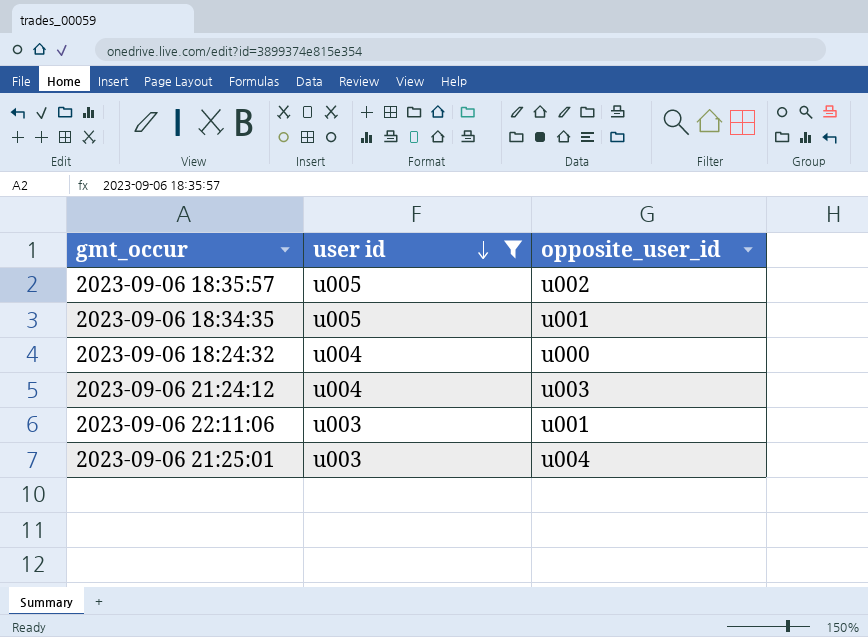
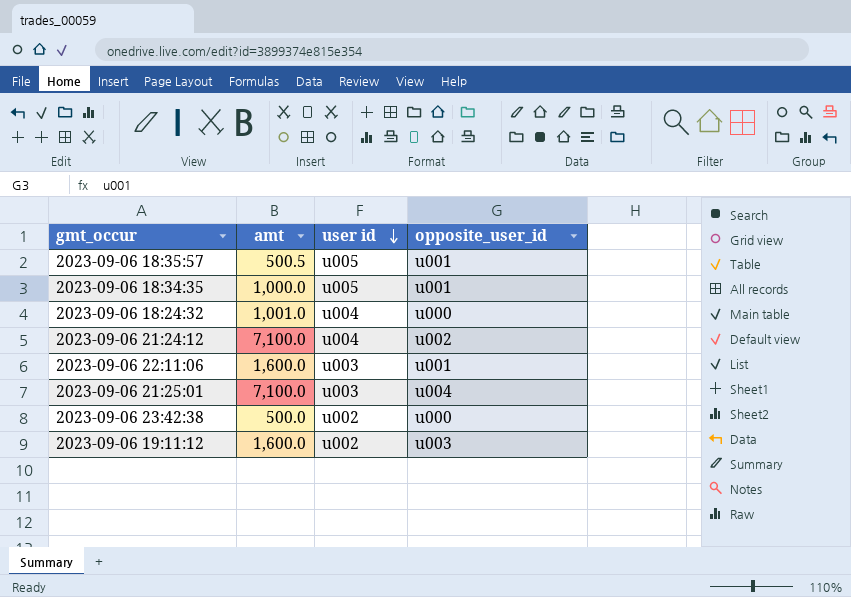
filter: user id != u002 -> none
column amt | position: none -> 2
2023-09-06 18:35:57 | opposite_user_id: u002 -> u001
2023-09-06 21:24:12 | opposite_user_id: u003 -> u002

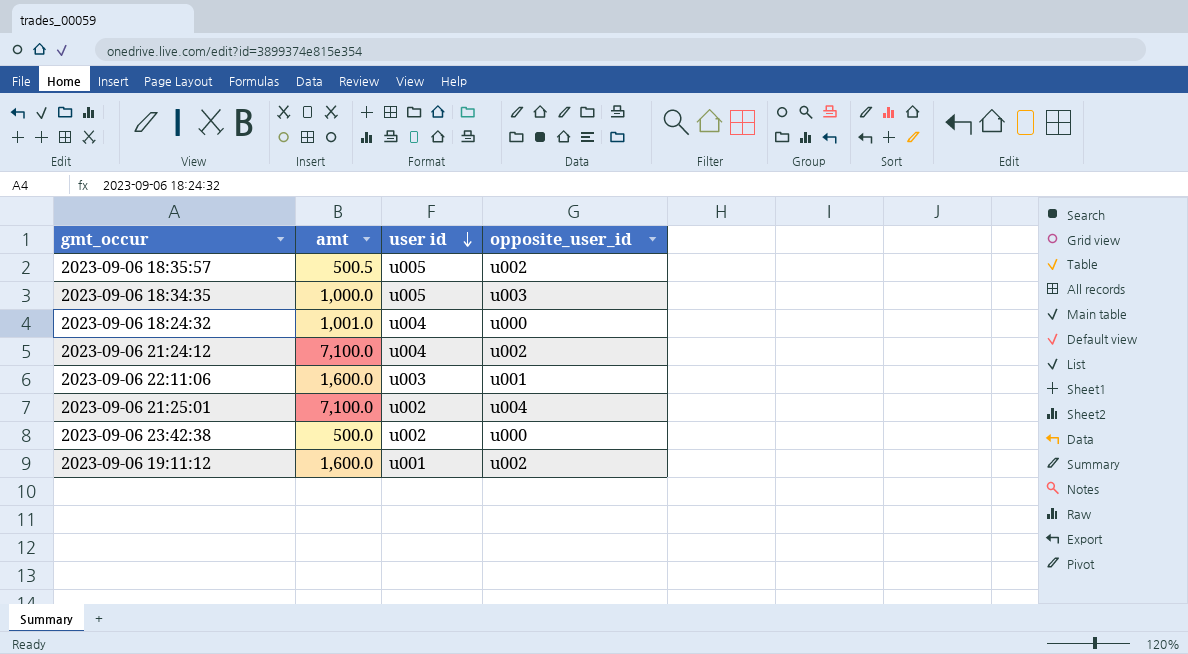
2023-09-06 18:35:57 | opposite_user_id: u001 -> u002
2023-09-06 18:34:35 | opposite_user_id: u001 -> u003
2023-09-06 21:25:01 | user id: u003 -> u002
2023-09-06 19:11:12 | user id: u002 -> u001
2023-09-06 19:11:12 | opposite_user_id: u003 -> u002

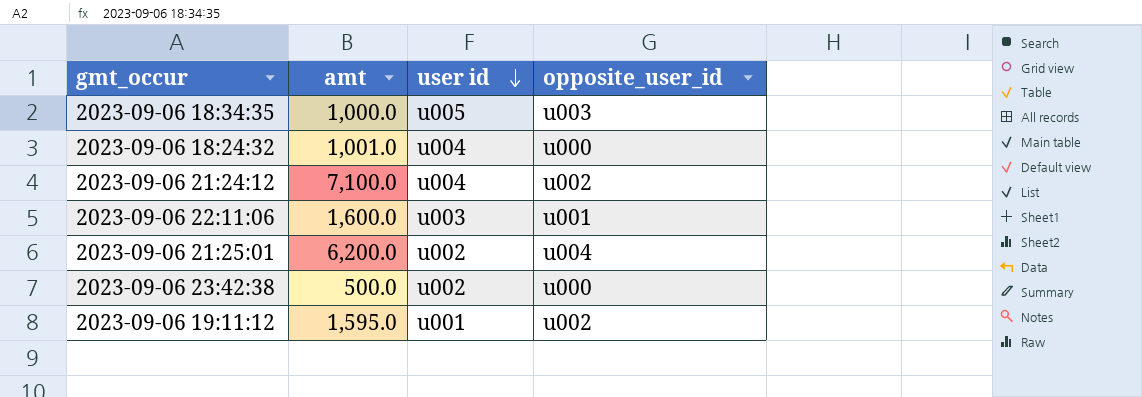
row 2023-09-06 18:35:57: 500.5 | u005 | u002 -> none
2023-09-06 21:25:01 | amt: 7,100.0 -> 6,200.0
2023-09-06 19:11:12 | amt: 1,600.0 -> 1,595.0

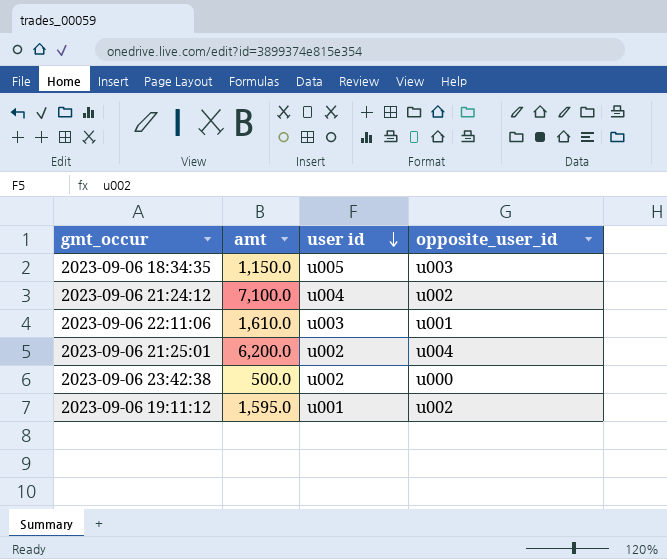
row 2023-09-06 18:24:32: 1,001.0 | u004 | u000 -> none
2023-09-06 18:34:35 | amt: 1,000.0 -> 1,150.0
2023-09-06 22:11:06 | amt: 1,600.0 -> 1,610.0

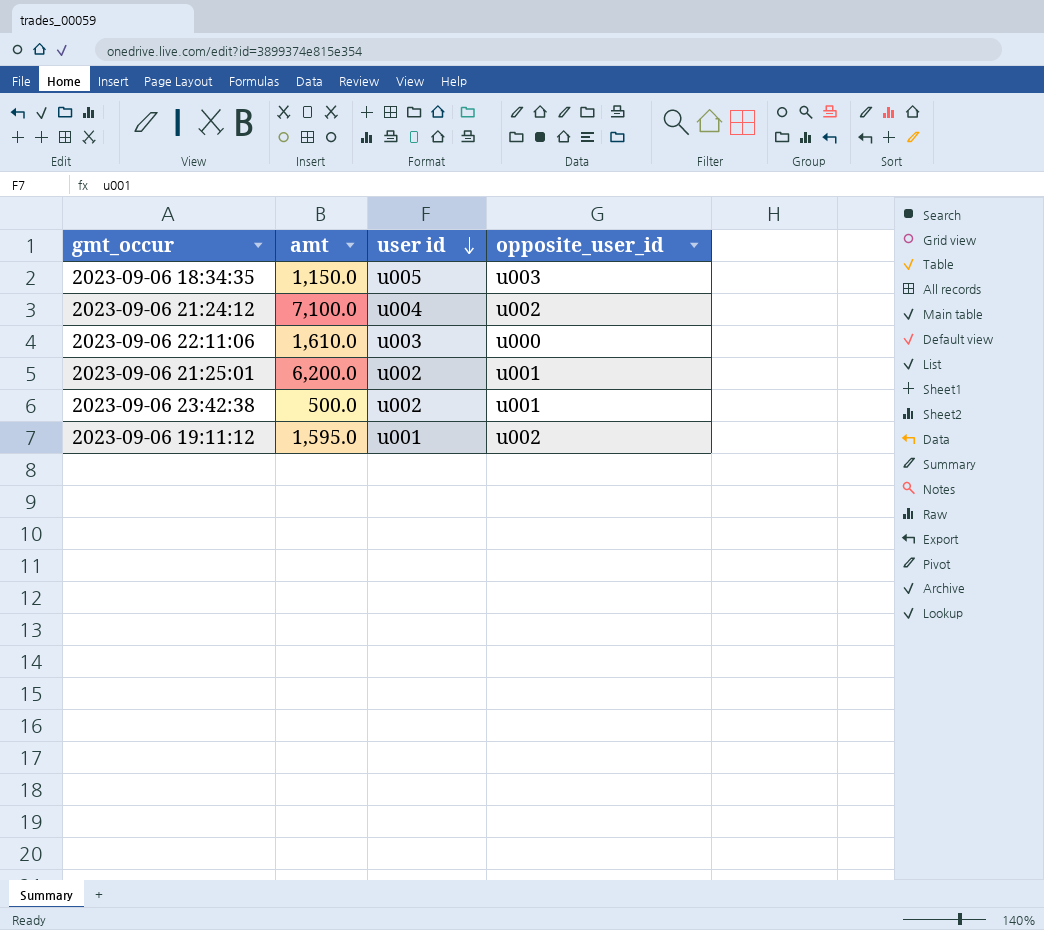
2023-09-06 22:11:06 | opposite_user_id: u001 -> u000
2023-09-06 21:25:01 | opposite_user_id: u004 -> u001
2023-09-06 23:42:38 | opposite_user_id: u000 -> u001

